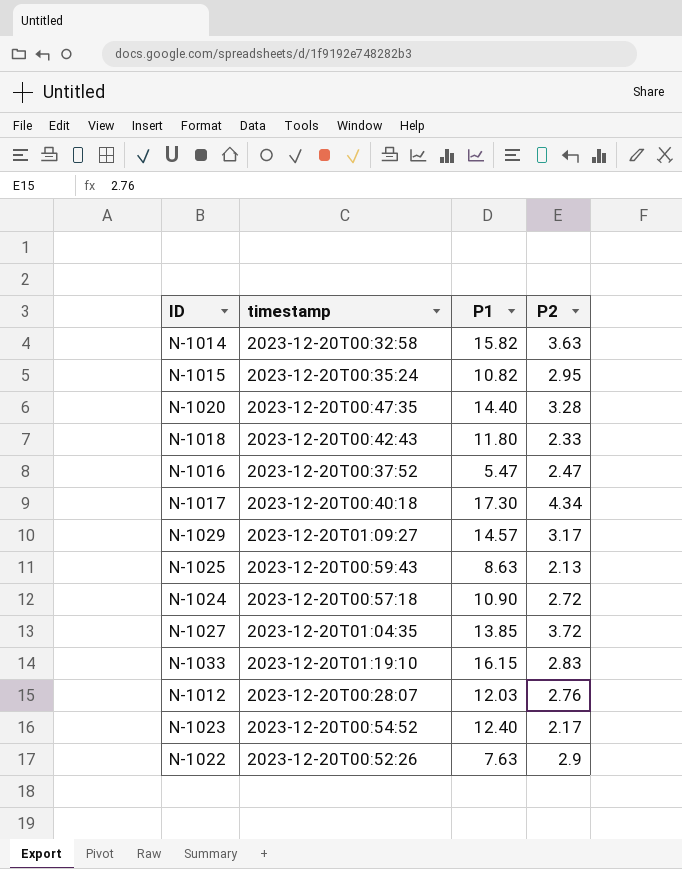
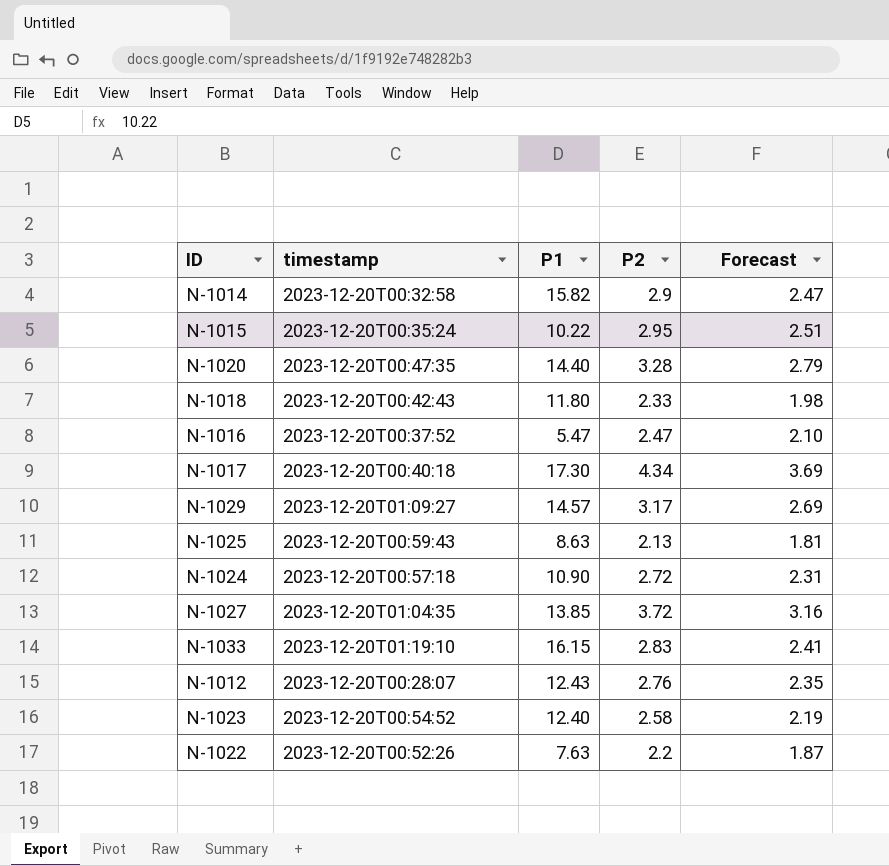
column Forecast | formula: none -> [P2] * 0.85
N-1014 | P2: 3.63 -> 2.9
N-1015 | P1: 10.82 -> 10.22
N-1012 | P1: 12.03 -> 12.43
N-1023 | P2: 2.17 -> 2.58
N-1022 | P2: 2.9 -> 2.2

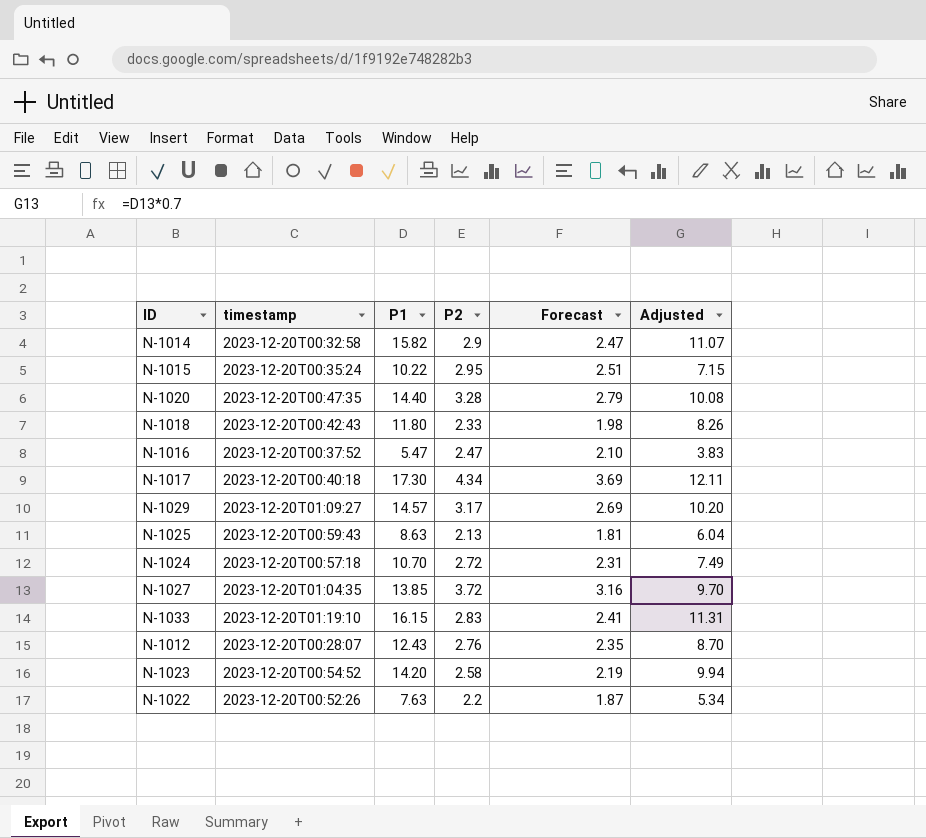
column Adjusted | formula: none -> [P1] * 0.7
N-1024 | P1: 10.90 -> 10.70
N-1023 | P1: 12.40 -> 14.20

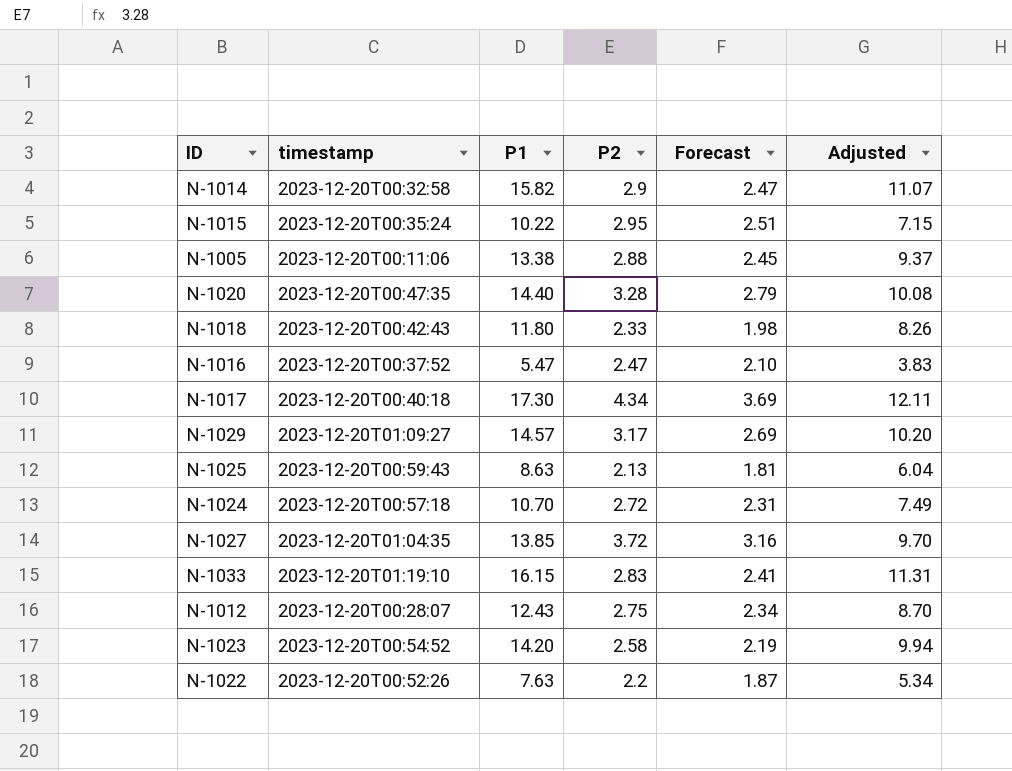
row N-1005: none -> 2023-12-20T00:11:06 | 13.38 | 2.88 | 2.45 | 9.37
N-1012 | P2: 2.76 -> 2.75
N-1012 | Forecast: 2.35 -> 2.34

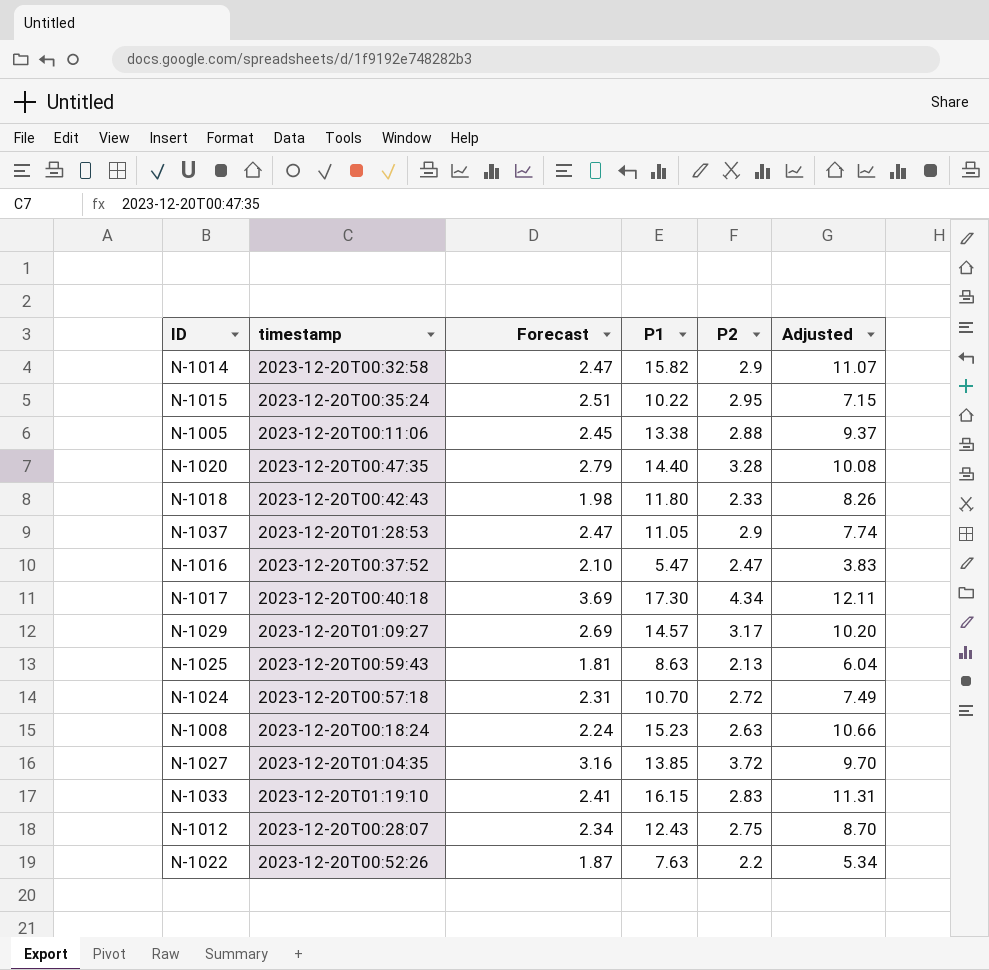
column Forecast | position: 5 -> 3
row N-1023: 2023-12-20T00:54:52 | 14.20 | 2.58 | 2.19 | 9.94 -> none
row N-1037: none -> 2023-12-20T01:28:53 | 2.47 | 11.05 | 2.9 | 7.74
row N-1008: none -> 2023-12-20T00:18:24 | 2.24 | 15.23 | 2.63 | 10.66

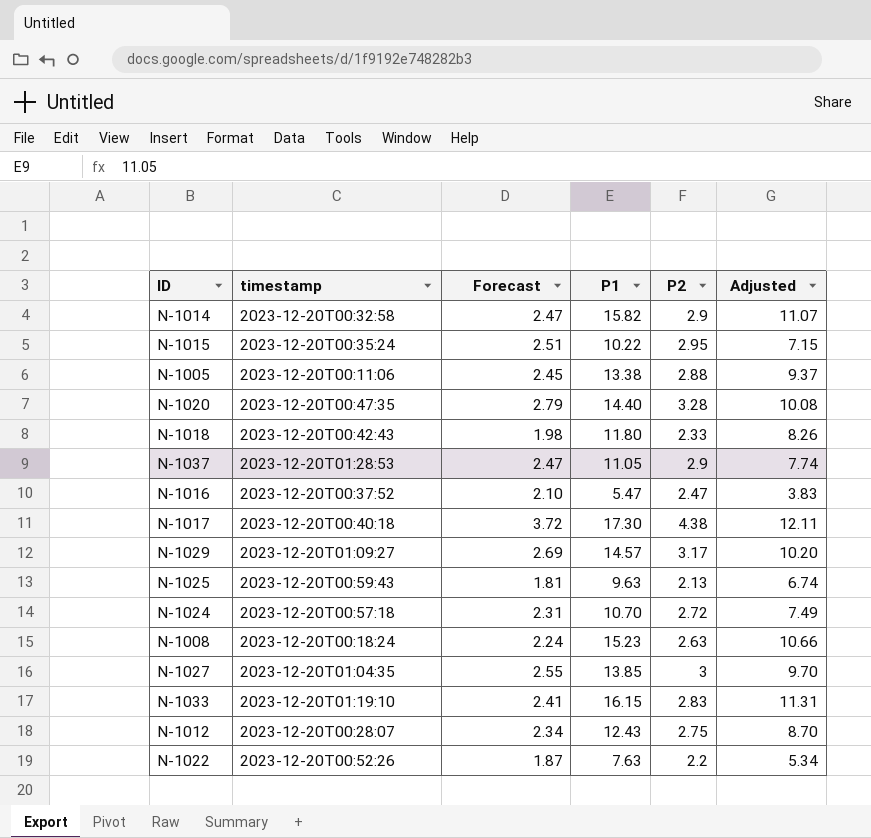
N-1017 | Forecast: 3.69 -> 3.72
N-1017 | P2: 4.34 -> 4.38
N-1025 | P1: 8.63 -> 9.63
N-1025 | Adjusted: 6.04 -> 6.74
N-1027 | Forecast: 3.16 -> 2.55
N-1027 | P2: 3.72 -> 3

